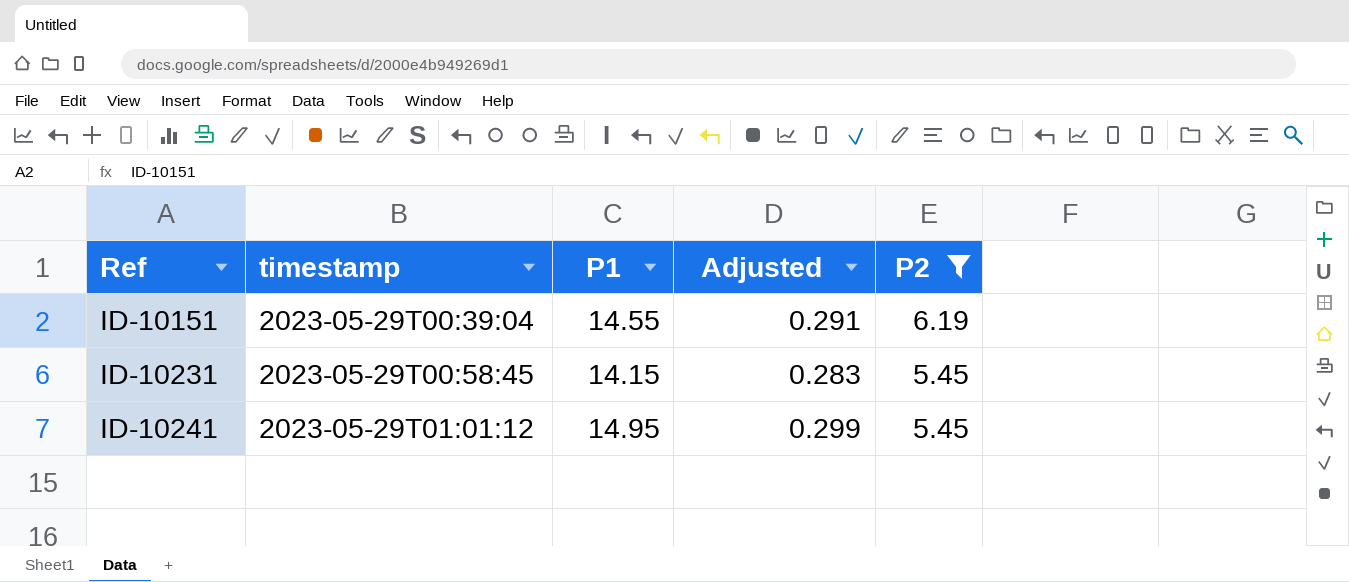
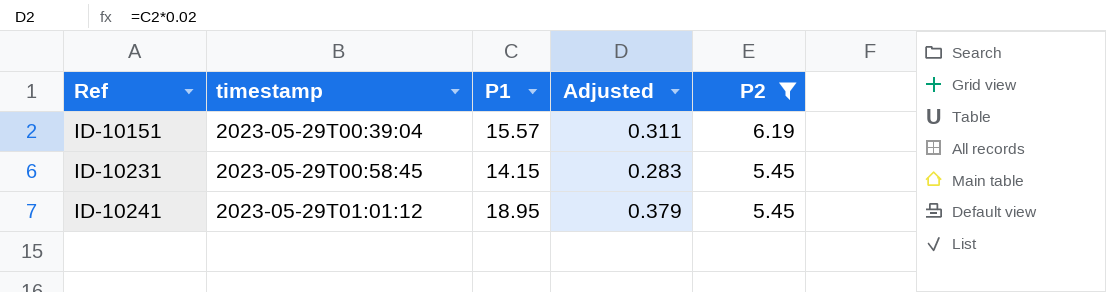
ID-10151 | P1: 14.55 -> 15.57
ID-10151 | Adjusted: 0.291 -> 0.311
ID-10241 | P1: 14.95 -> 18.95
ID-10241 | Adjusted: 0.299 -> 0.379

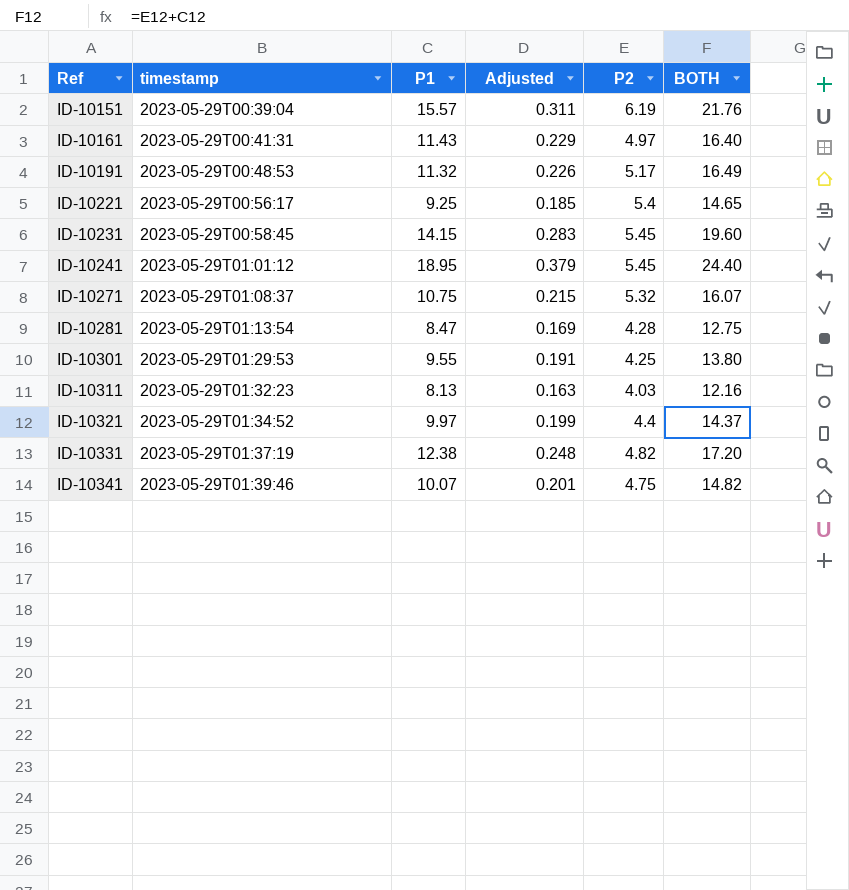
filter: P2 >= 5.45 -> none
column BOTH | formula: none -> [P1] + [P2]

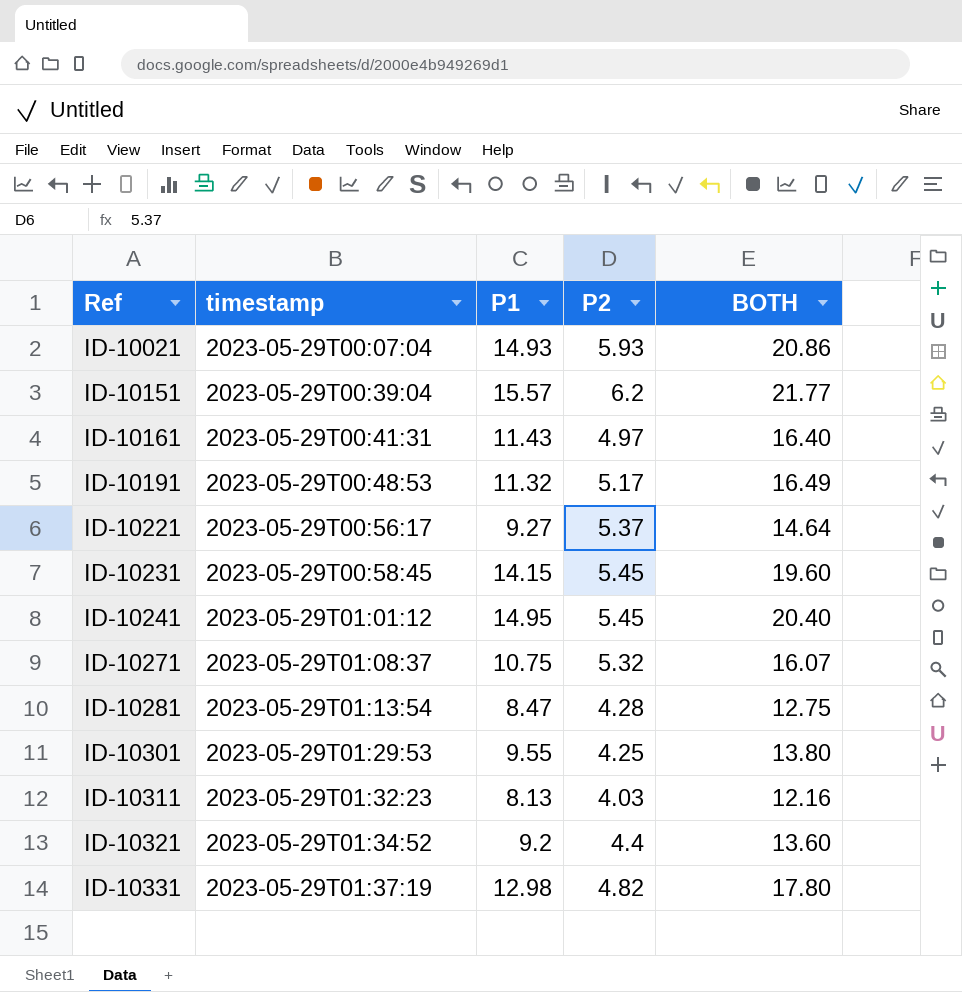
column Adjusted | formula: [P1] * 0.02 -> none
row ID-10341: 2023-05-29T01:39:46 | 10.07 | 0.201 | 4.75 | 14.82 -> none
row ID-10021: none -> 2023-05-29T00:07:04 | 14.93 | 5.93 | 20.86
ID-10151 | P2: 6.19 -> 6.2
ID-10151 | BOTH: 21.76 -> 21.77
ID-10221 | P1: 9.25 -> 9.27
ID-10221 | P2: 5.4 -> 5.37
ID-10221 | BOTH: 14.65 -> 14.64
ID-10241 | P1: 18.95 -> 14.95
ID-10241 | BOTH: 24.40 -> 20.40
ID-10321 | P1: 9.97 -> 9.2
ID-10321 | BOTH: 14.37 -> 13.60
ID-10331 | P1: 12.38 -> 12.98
ID-10331 | BOTH: 17.20 -> 17.80

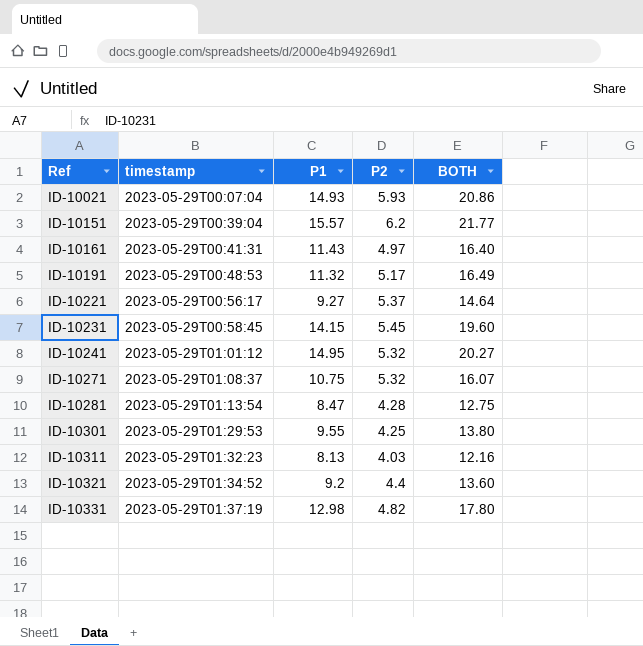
ID-10241 | P2: 5.45 -> 5.32
ID-10241 | BOTH: 20.40 -> 20.27

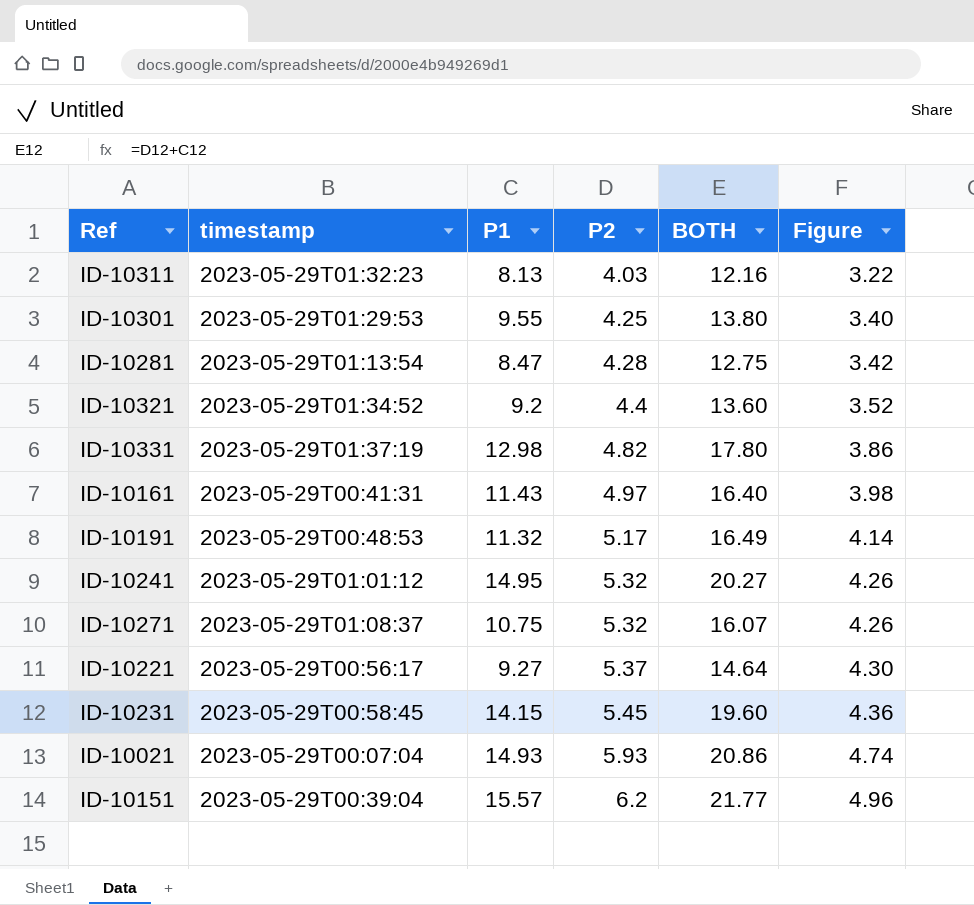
row order: Ref ascending -> P2 ascending
column Figure | formula: none -> [P2] * 0.8

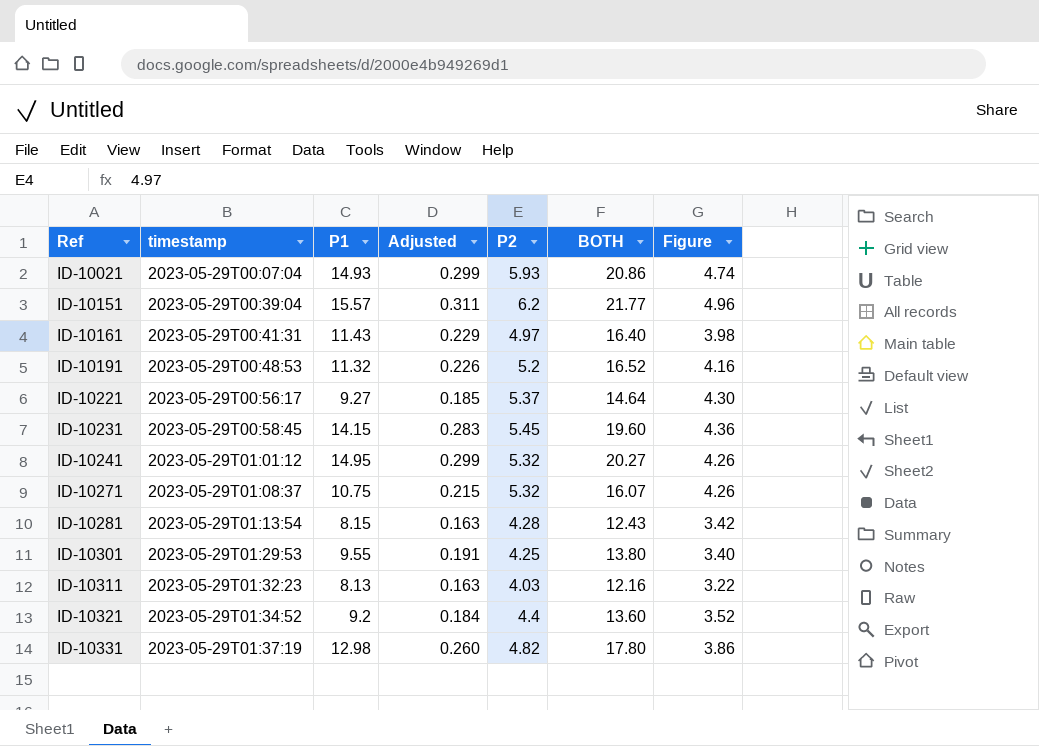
row order: P2 ascending -> Ref ascending
column Adjusted | formula: none -> [P1] * 0.02
ID-10191 | P2: 5.17 -> 5.2
ID-10191 | BOTH: 16.49 -> 16.52
ID-10191 | Figure: 4.14 -> 4.16
ID-10281 | P1: 8.47 -> 8.15
ID-10281 | BOTH: 12.75 -> 12.43

